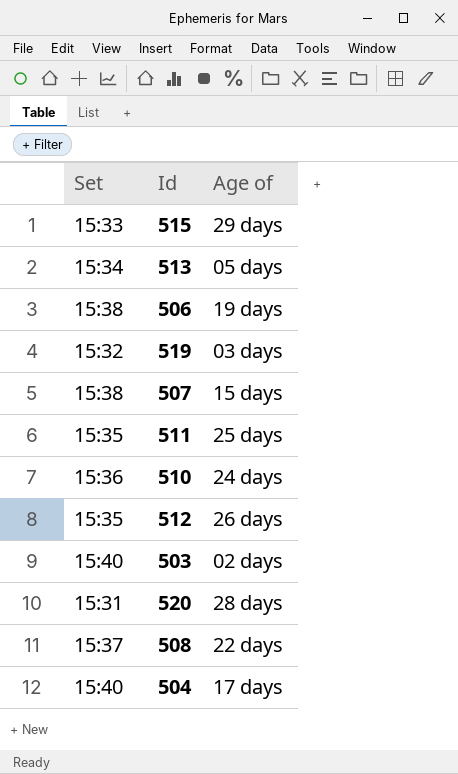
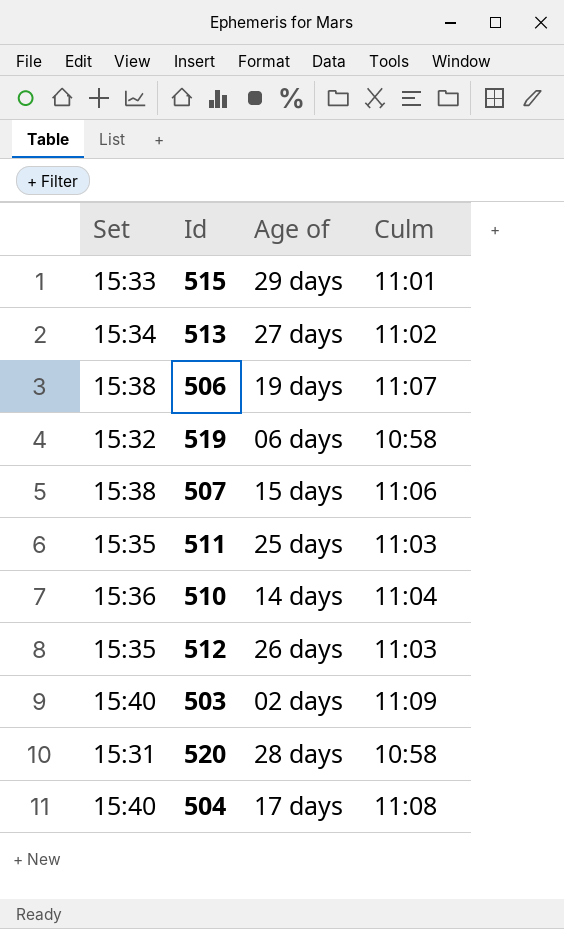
column Culm | position: none -> 4
row 508: 15:37 | 22 days -> none
513 | Age of: 05 days -> 27 days
519 | Age of: 03 days -> 06 days
510 | Age of: 24 days -> 14 days

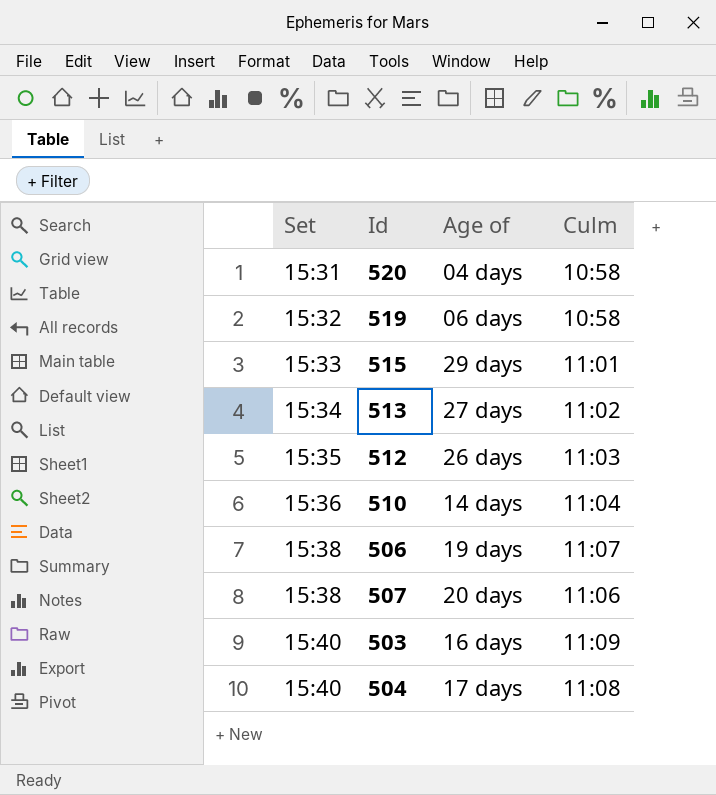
row order: none -> Set ascending
row 511: 15:35 | 25 days | 11:03 -> none
520 | Age of: 28 days -> 04 days
507 | Age of: 15 days -> 20 days
503 | Age of: 02 days -> 16 days

